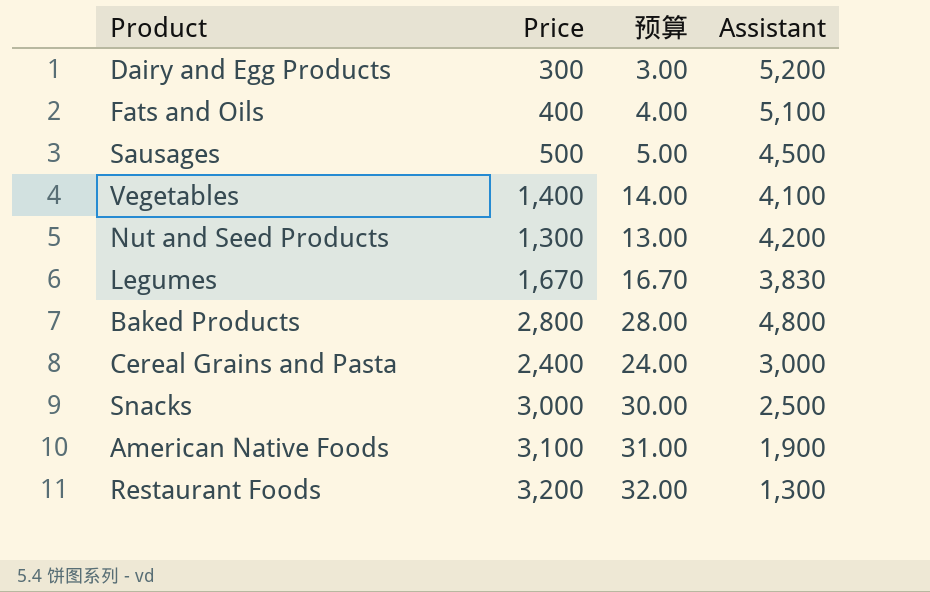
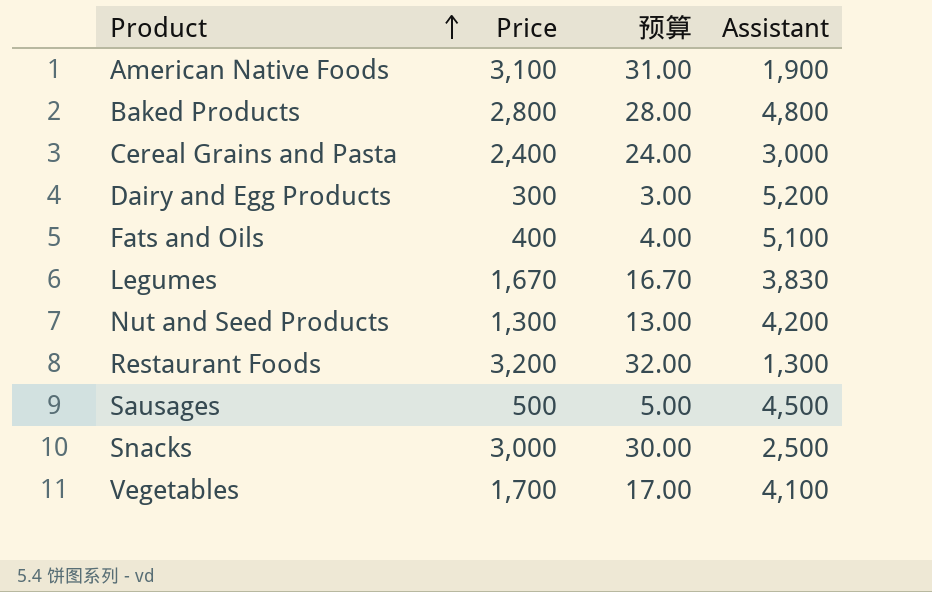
row order: none -> Product ascending
Vegetables | Price: 1,400 -> 1,700
Vegetables | 预算: 14.00 -> 17.00

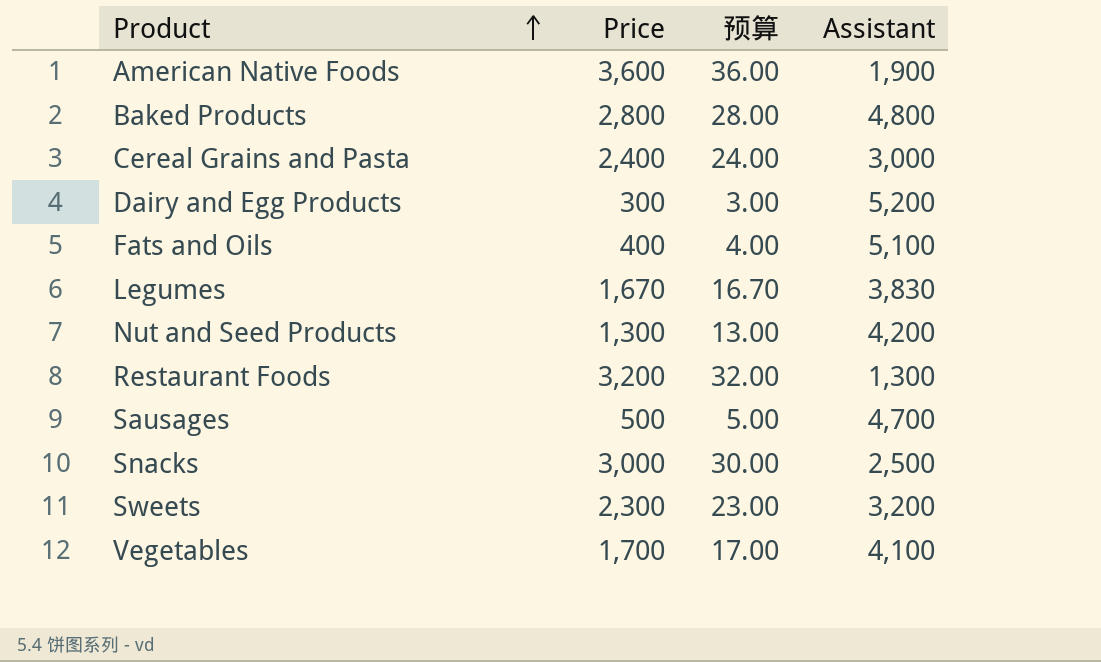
American Native Foods | Price: 3,100 -> 3,600
American Native Foods | 预算: 31.00 -> 36.00
Sausages | Assistant: 4,500 -> 4,700
row Sweets: none -> 2,300 | 23.00 | 3,200

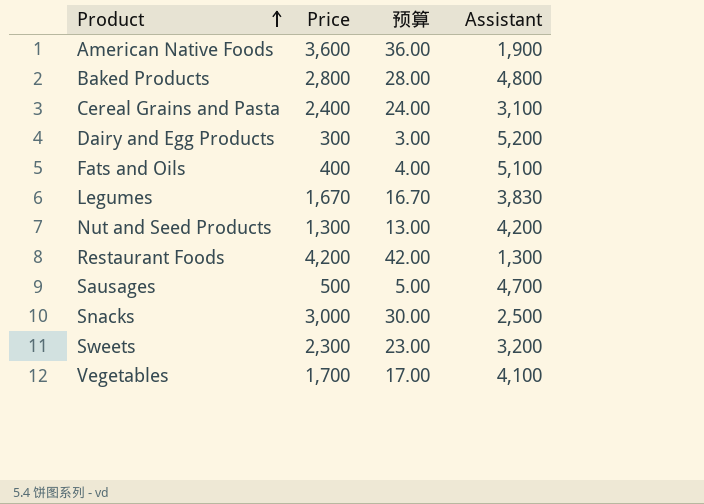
Cereal Grains and Pasta | Assistant: 3,000 -> 3,100
Restaurant Foods | Price: 3,200 -> 4,200
Restaurant Foods | 预算: 32.00 -> 42.00

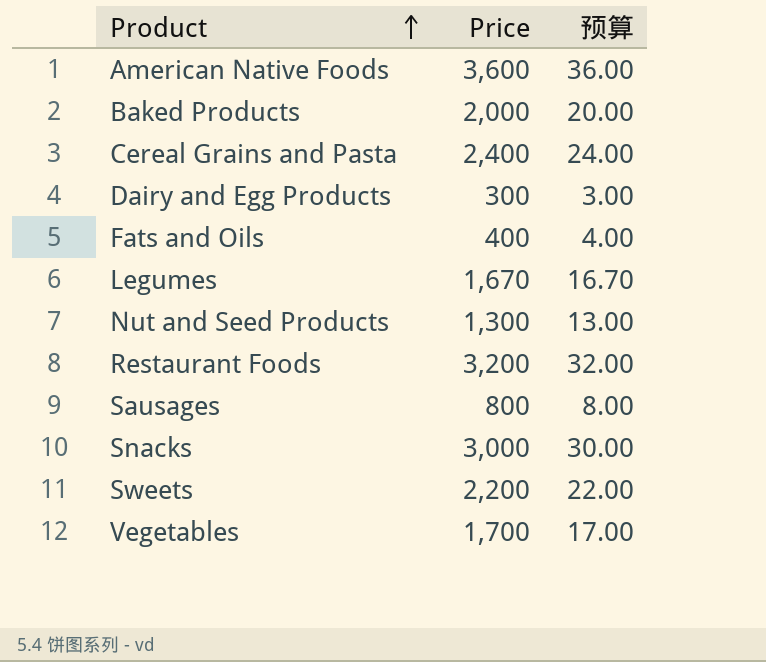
column Assistant | position: 4 -> none
Baked Products | Price: 2,800 -> 2,000
Baked Products | 预算: 28.00 -> 20.00
Restaurant Foods | Price: 4,200 -> 3,200
Restaurant Foods | 预算: 42.00 -> 32.00
Sausages | Price: 500 -> 800
Sausages | 预算: 5.00 -> 8.00
Sweets | Price: 2,300 -> 2,200
Sweets | 预算: 23.00 -> 22.00

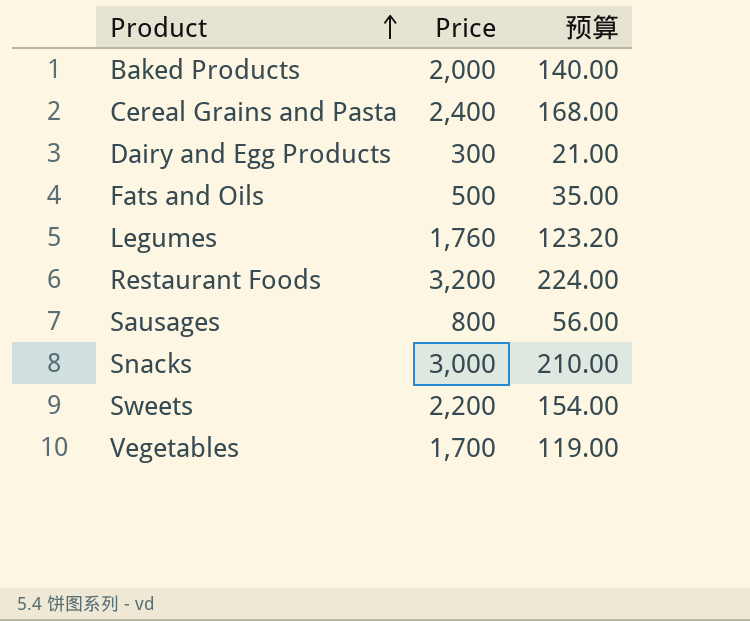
column 预算 | formula: [Price] * 0.01 -> [Price] * 0.07
row American Native Foods: 3,600 | 36.00 -> none
row Nut and Seed Products: 1,300 | 13.00 -> none
Fats and Oils | Price: 400 -> 500
Legumes | Price: 1,670 -> 1,760

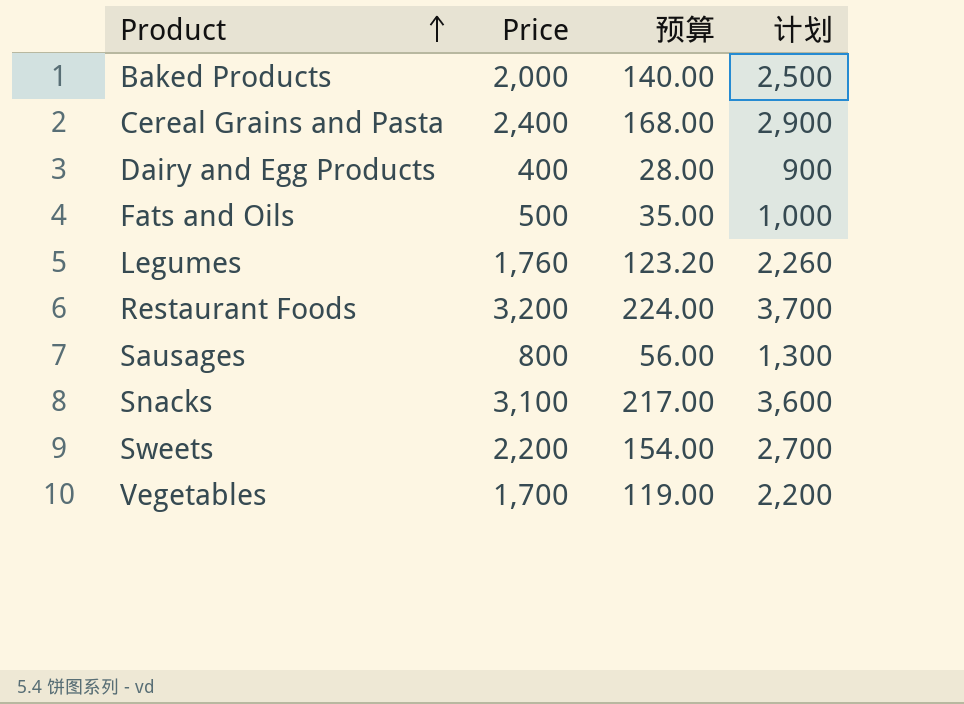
column 计划 | formula: none -> [Price] + 500
Dairy and Egg Products | Price: 300 -> 400
Dairy and Egg Products | 预算: 21.00 -> 28.00
Snacks | Price: 3,000 -> 3,100
Snacks | 预算: 210.00 -> 217.00

